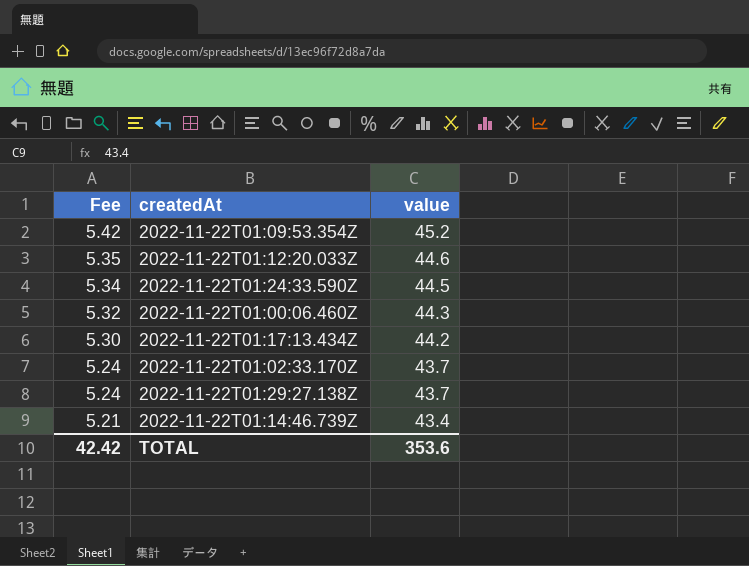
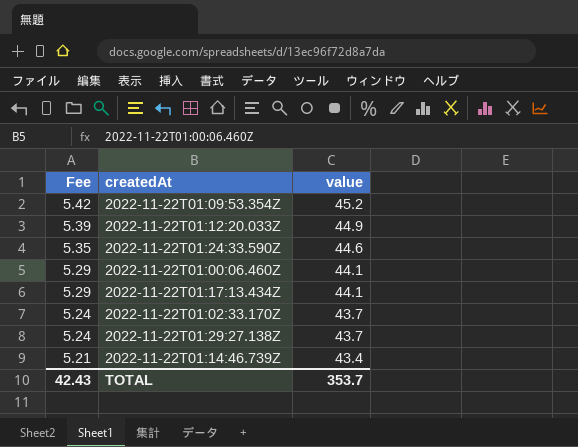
2022-11-22T01:12:20.033Z | Fee: 5.35 -> 5.39
2022-11-22T01:12:20.033Z | value: 44.6 -> 44.9
2022-11-22T01:24:33.590Z | Fee: 5.34 -> 5.35
2022-11-22T01:24:33.590Z | value: 44.5 -> 44.6
2022-11-22T01:00:06.460Z | Fee: 5.32 -> 5.29
2022-11-22T01:00:06.460Z | value: 44.3 -> 44.1
2022-11-22T01:17:13.434Z | Fee: 5.30 -> 5.29
2022-11-22T01:17:13.434Z | value: 44.2 -> 44.1
TOTAL | Fee: 42.42 -> 42.43
TOTAL | value: 353.6 -> 353.7

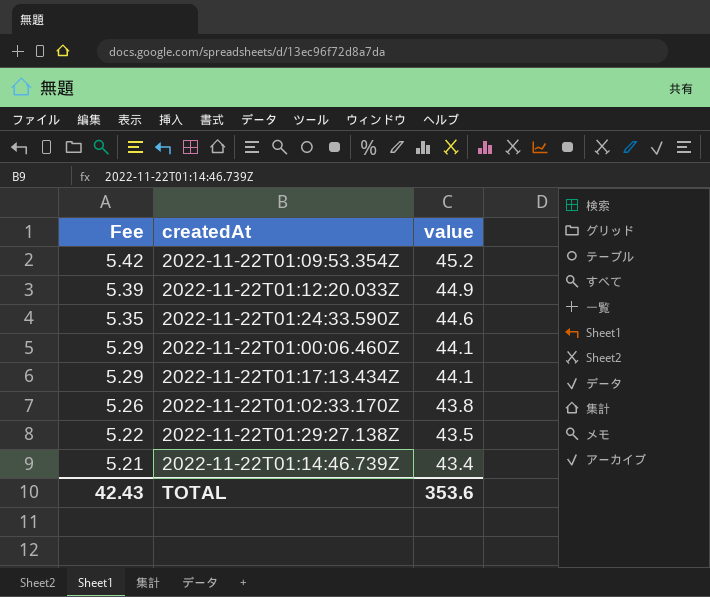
2022-11-22T01:02:33.170Z | Fee: 5.24 -> 5.26
2022-11-22T01:02:33.170Z | value: 43.7 -> 43.8
2022-11-22T01:29:27.138Z | Fee: 5.24 -> 5.22
2022-11-22T01:29:27.138Z | value: 43.7 -> 43.5
TOTAL | value: 353.7 -> 353.6

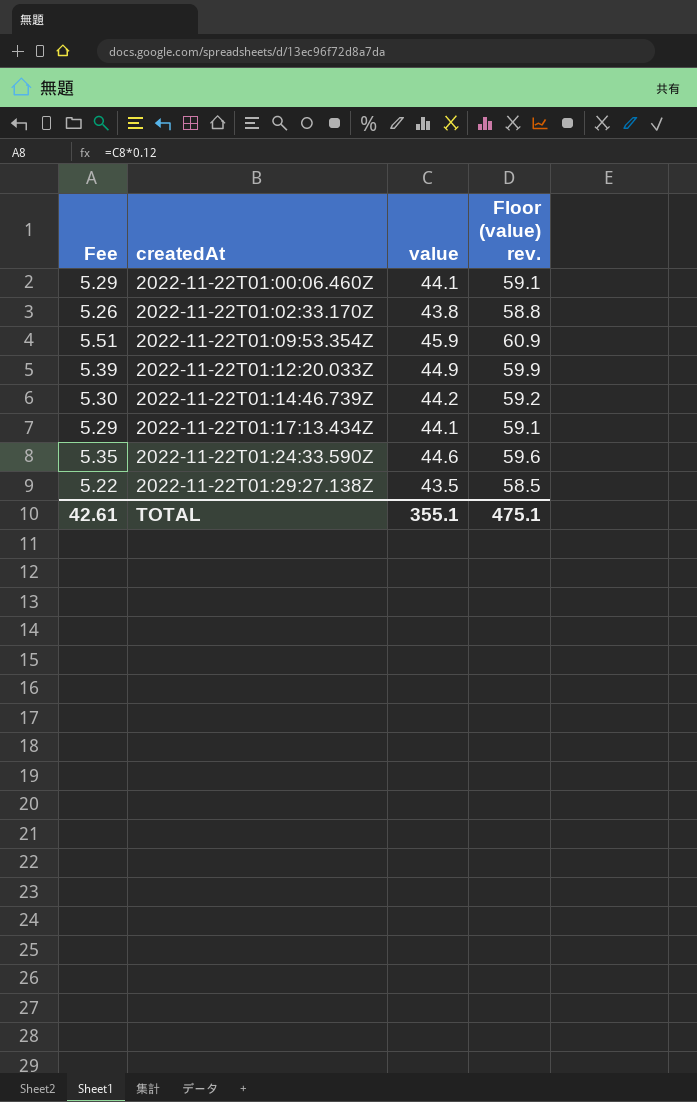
row order: Fee descending -> createdAt ascending
column Floor (value) rev. | formula: none -> [value] + 15
2022-11-22T01:09:53.354Z | Fee: 5.42 -> 5.51
2022-11-22T01:09:53.354Z | value: 45.2 -> 45.9
2022-11-22T01:14:46.739Z | Fee: 5.21 -> 5.30
2022-11-22T01:14:46.739Z | value: 43.4 -> 44.2
TOTAL | Fee: 42.43 -> 42.61
TOTAL | value: 353.6 -> 355.1

